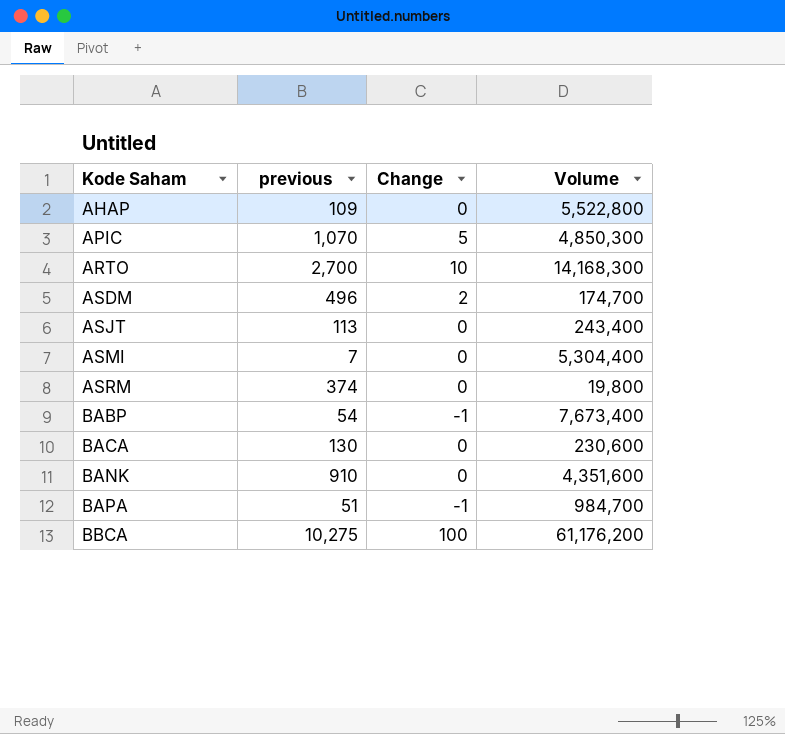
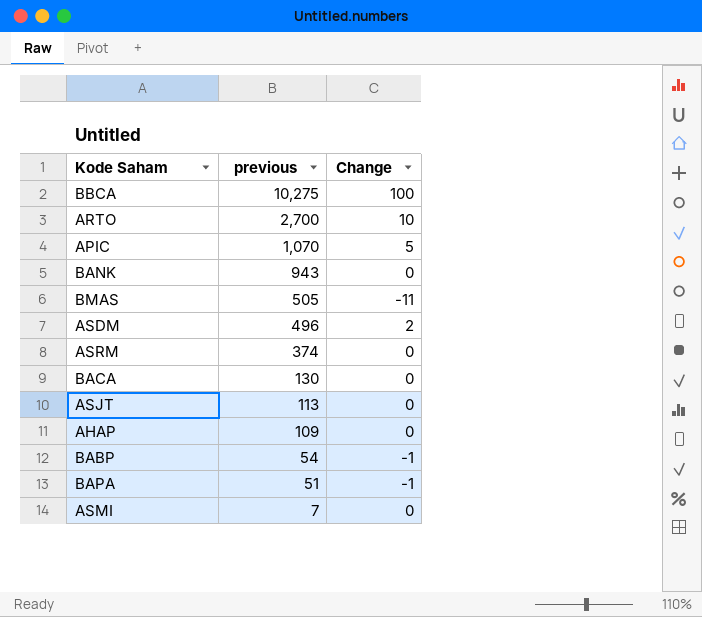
row order: Kode Saham ascending -> previous descending
column Volume | position: 4 -> none
BANK | previous: 910 -> 943
row BMAS: none -> 505 | -11

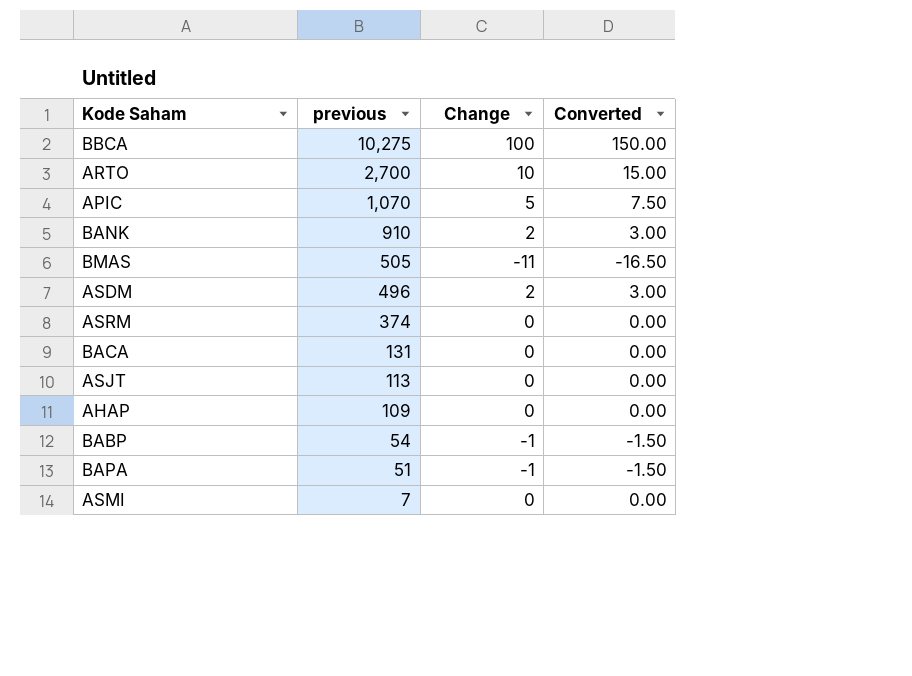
column Converted | formula: none -> [Change] * 1.5
BANK | previous: 943 -> 910
BANK | Change: 0 -> 2
BACA | previous: 130 -> 131

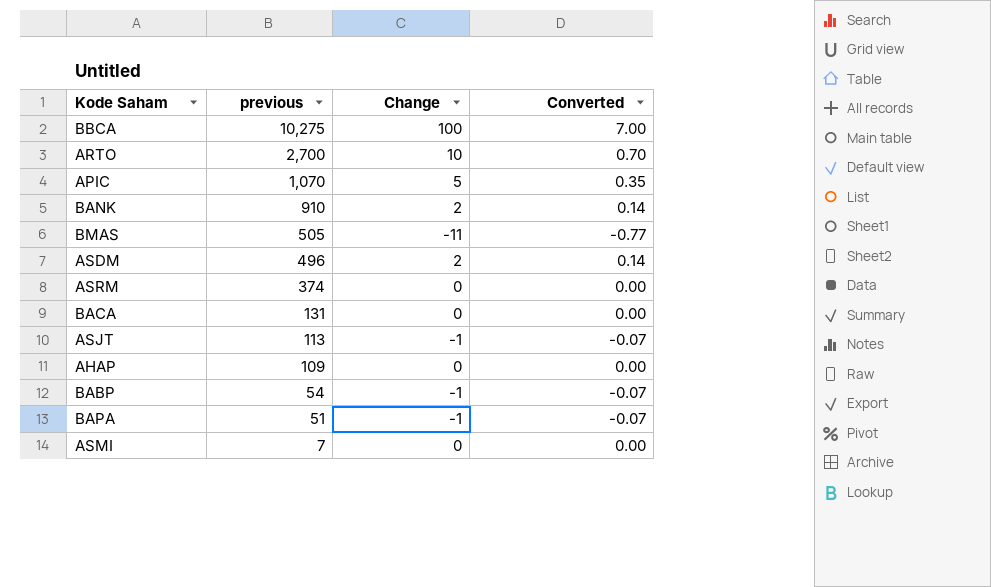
column Converted | formula: [Change] * 1.5 -> [Change] * 0.07
ASJT | Change: 0 -> -1

